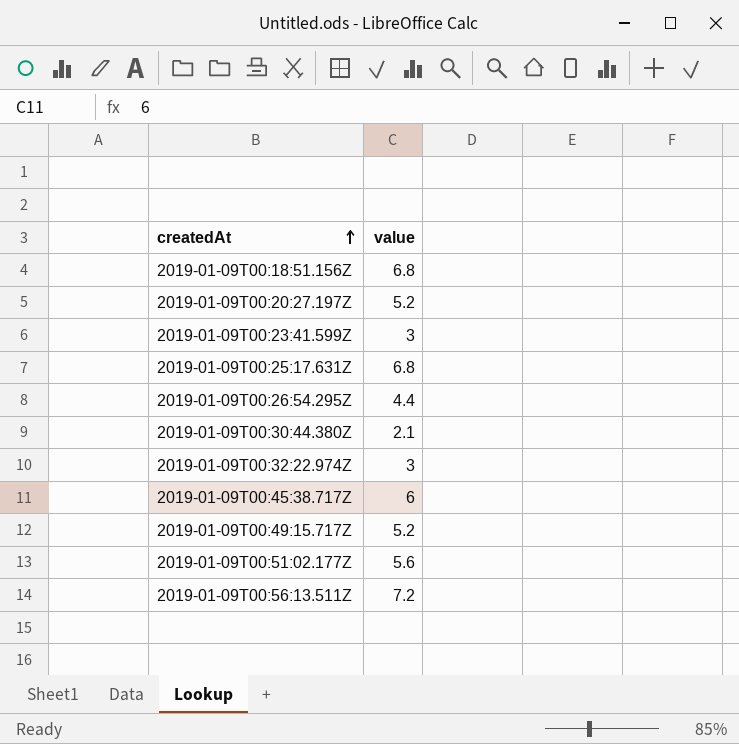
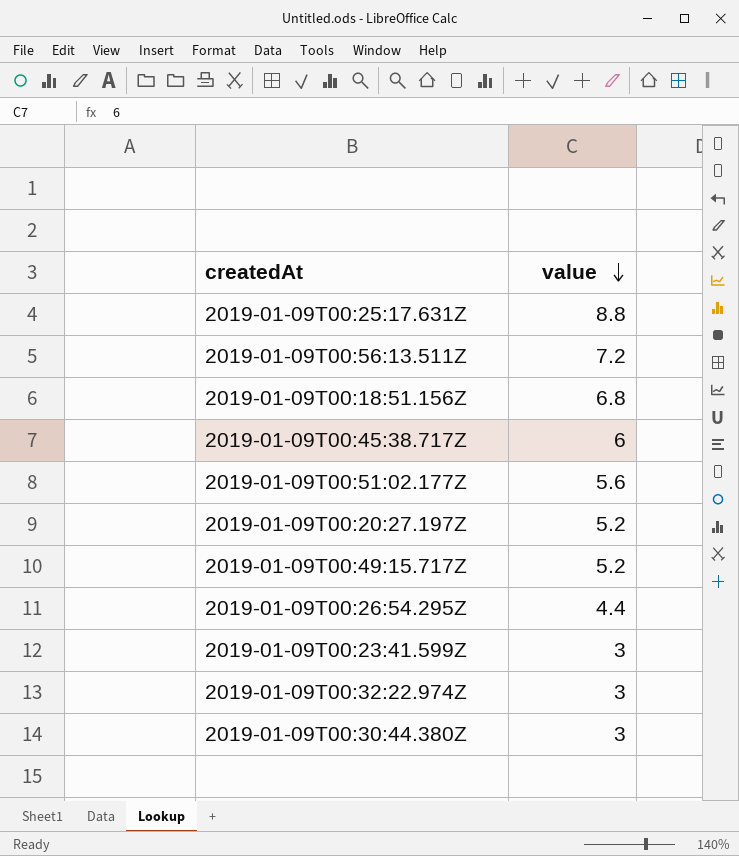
row order: createdAt ascending -> value descending
2019-01-09T00:25:17.631Z | value: 6.8 -> 8.8
2019-01-09T00:30:44.380Z | value: 2.1 -> 3

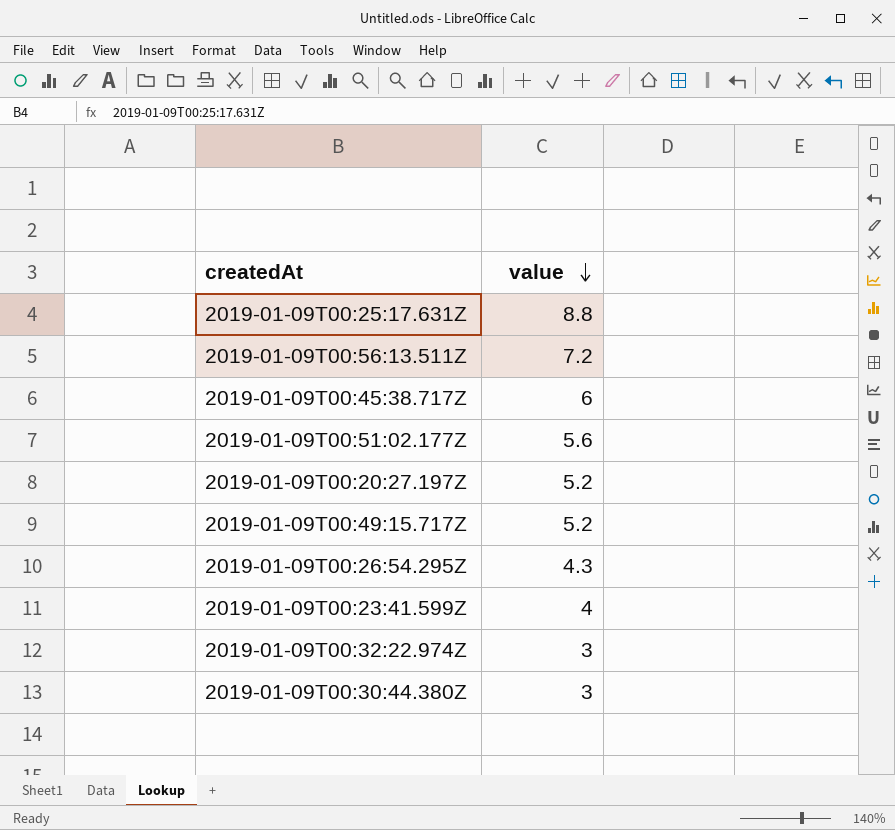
row 2019-01-09T00:18:51.156Z: 6.8 -> none
2019-01-09T00:26:54.295Z | value: 4.4 -> 4.3
2019-01-09T00:23:41.599Z | value: 3 -> 4

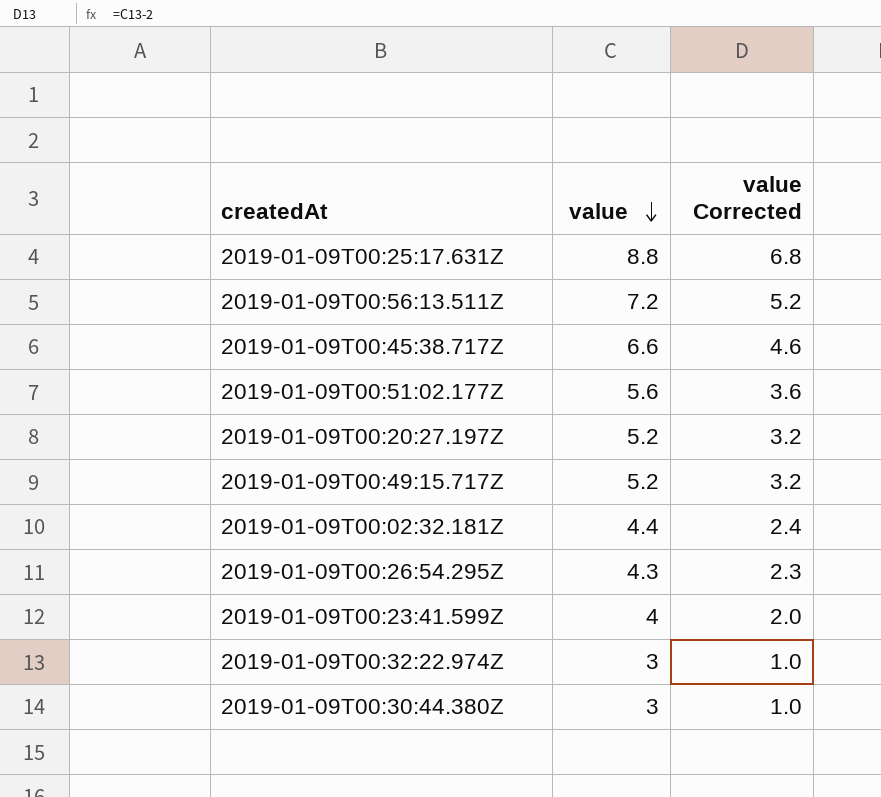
column value Corrected | formula: none -> [value] - 2
2019-01-09T00:45:38.717Z | value: 6 -> 6.6
row 2019-01-09T00:02:32.181Z: none -> 4.4 | 2.4

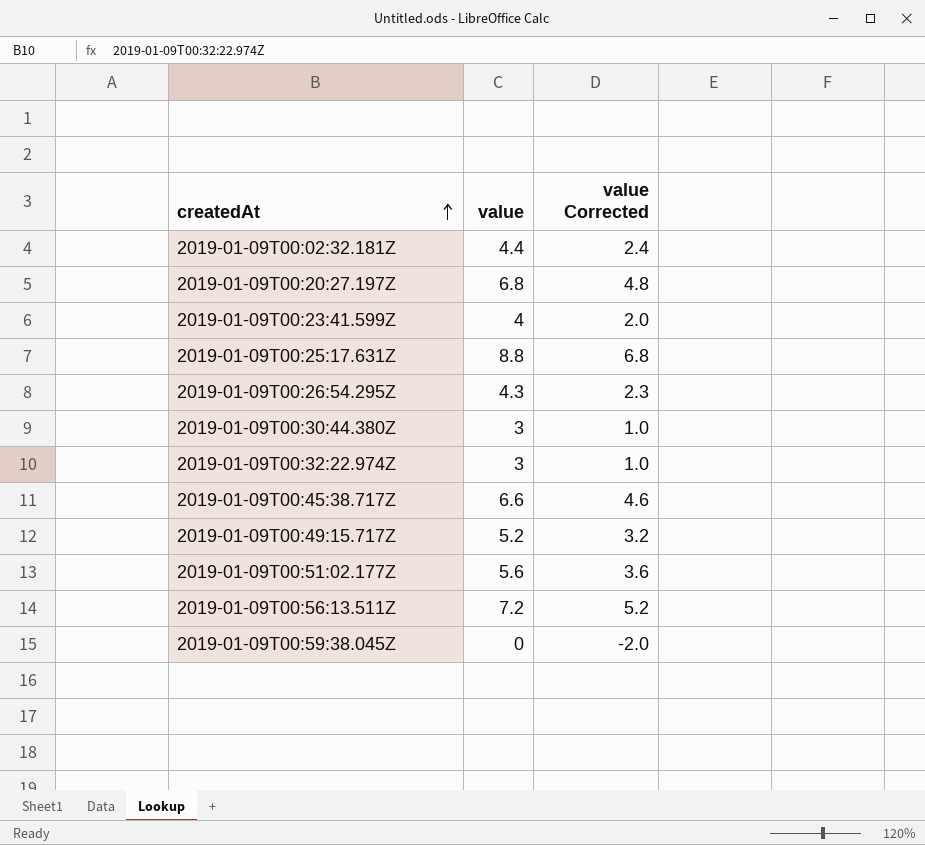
row order: value descending -> createdAt ascending
2019-01-09T00:20:27.197Z | value: 5.2 -> 6.8
2019-01-09T00:20:27.197Z | value Corrected: 3.2 -> 4.8
row 2019-01-09T00:59:38.045Z: none -> 0 | -2.0

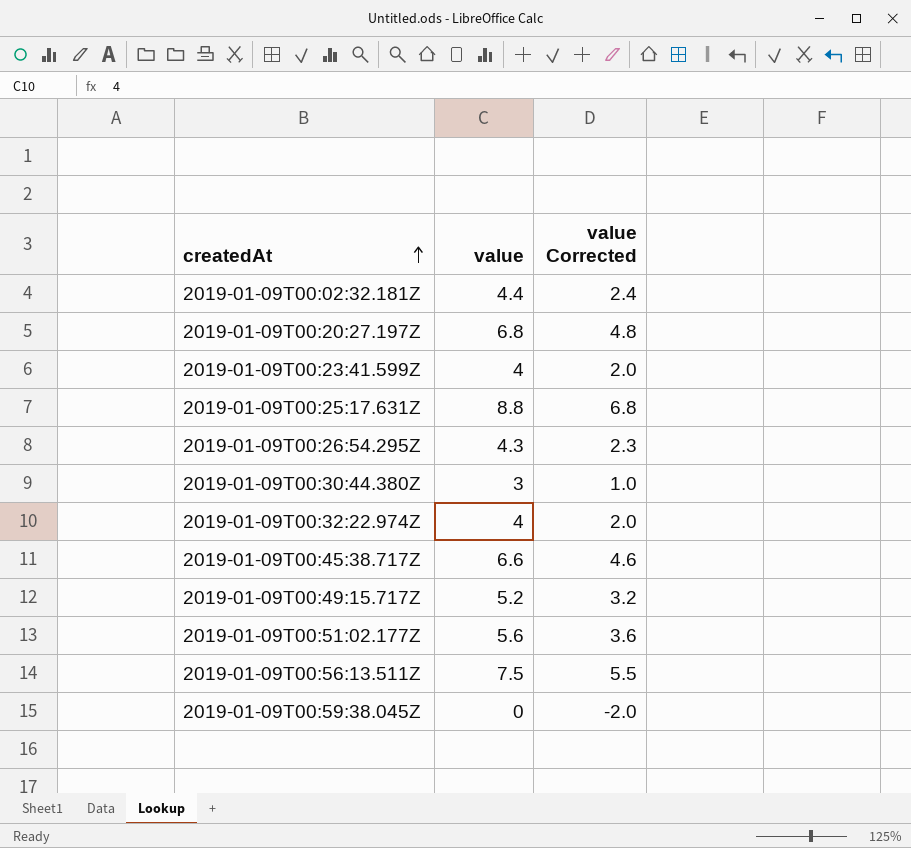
2019-01-09T00:32:22.974Z | value: 3 -> 4
2019-01-09T00:32:22.974Z | value Corrected: 1.0 -> 2.0
2019-01-09T00:56:13.511Z | value: 7.2 -> 7.5
2019-01-09T00:56:13.511Z | value Corrected: 5.2 -> 5.5

